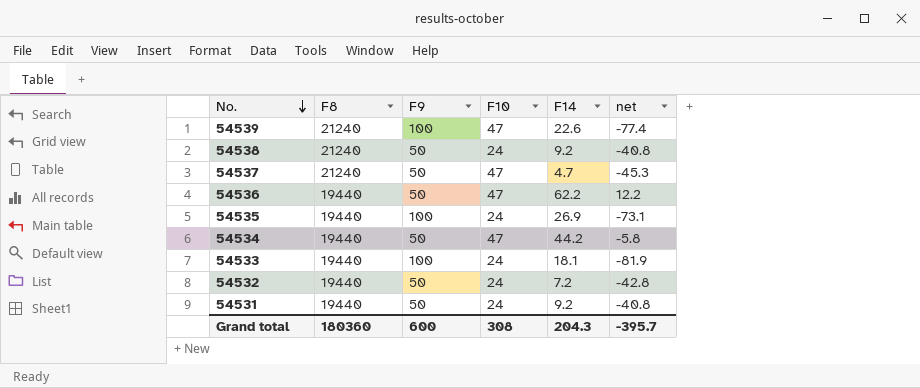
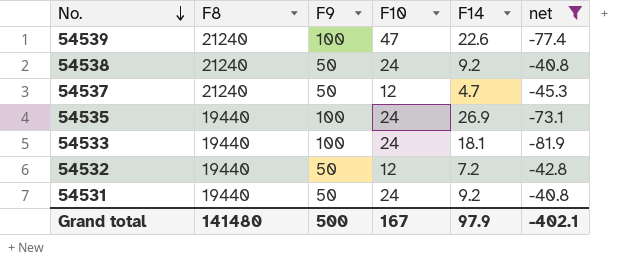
filter: none -> net <= -40.8
54537 | F10: 47 -> 12
54532 | F10: 24 -> 12
Grand total | F8: 180360 -> 141480
Grand total | F9: 600 -> 500
Grand total | F10: 308 -> 167
Grand total | F14: 204.3 -> 97.9
Grand total | net: -395.7 -> -402.1

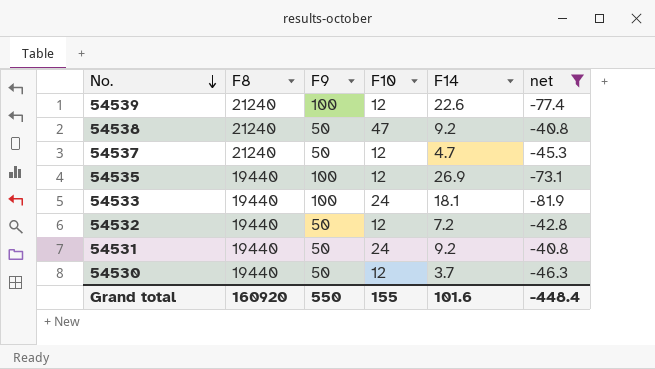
54539 | F10: 47 -> 12
54538 | F10: 24 -> 47
54535 | F10: 24 -> 12
row 54530: none -> 19440 | 50 | 12 | 3.7 | -46.3
Grand total | F8: 141480 -> 160920
Grand total | F9: 500 -> 550
Grand total | F10: 167 -> 155
Grand total | F14: 97.9 -> 101.6
Grand total | net: -402.1 -> -448.4

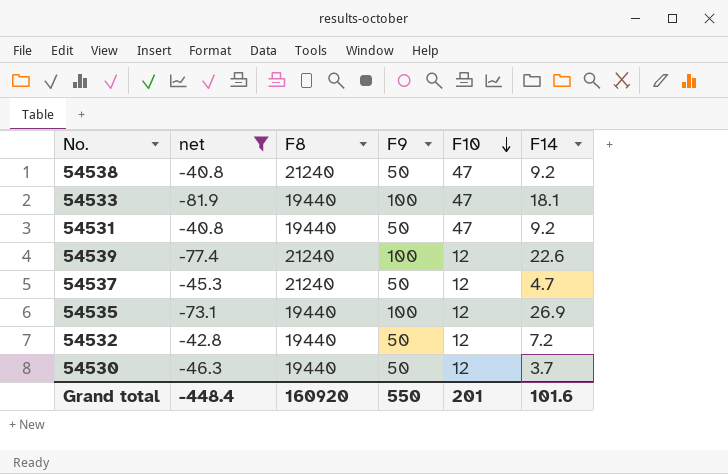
row order: No. descending -> F10 descending
column net | position: 6 -> 2
54533 | F10: 24 -> 47
54531 | F10: 24 -> 47
Grand total | F10: 155 -> 201

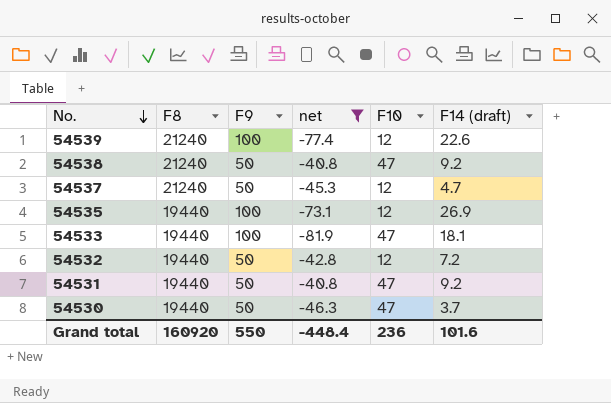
row order: F10 descending -> No. descending
column net | position: 2 -> 4
column name: F14 -> F14 (draft)
54530 | F10: 12 -> 47
Grand total | F10: 201 -> 236

